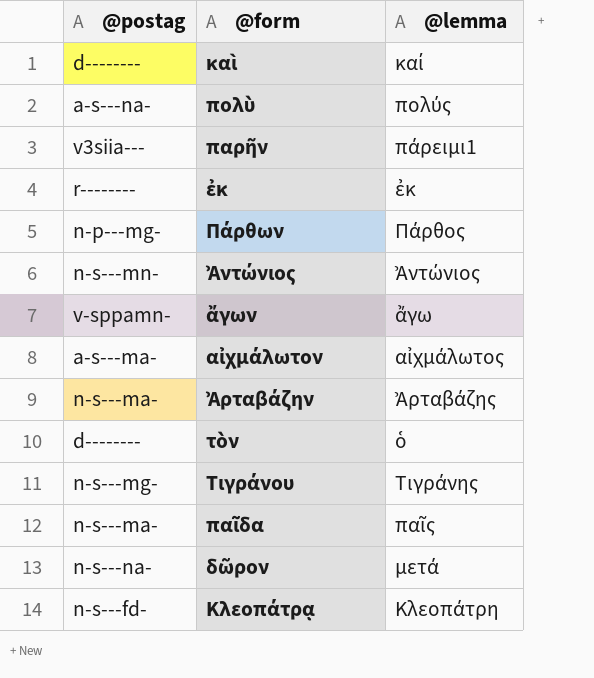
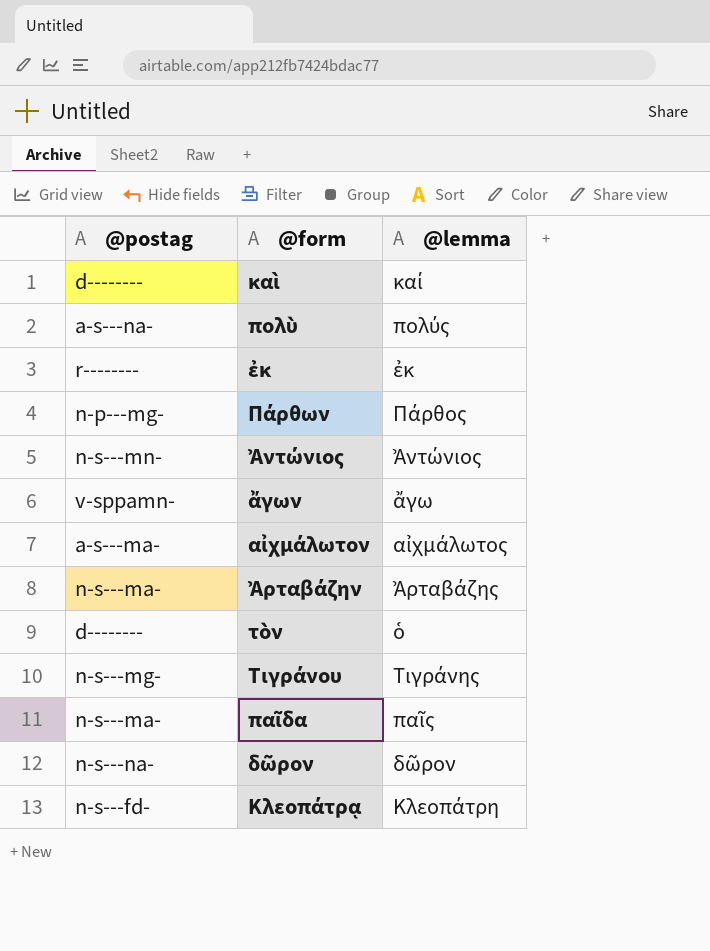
row παρῆν: v3siia--- | πάρειμι1 -> none
δῶρον | @lemma: μετά -> δῶρον

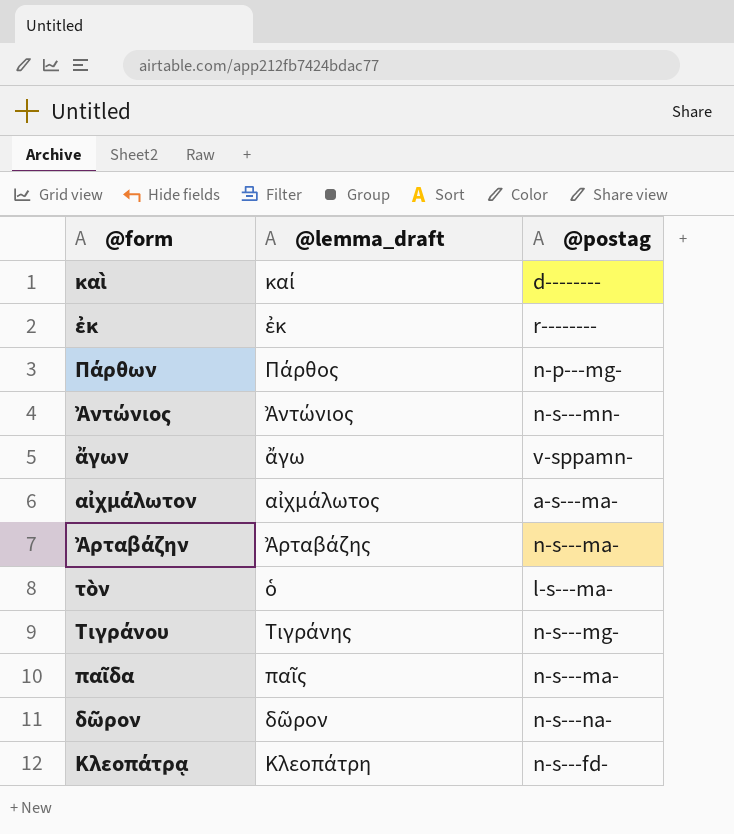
column name: @lemma -> @lemma_draft
column @postag | position: 1 -> 3
row πολὺ: a-s---na- | πολύς -> none
τὸν | @postag: d-------- -> l-s---ma-

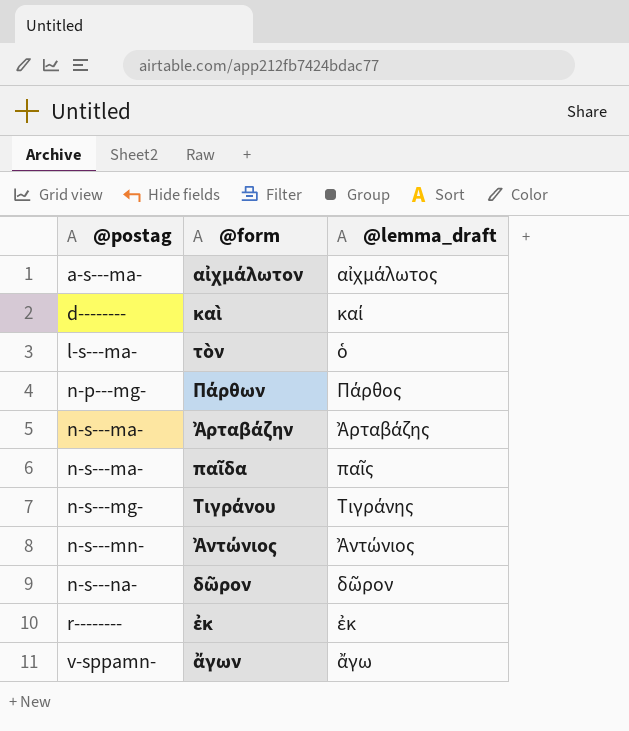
row order: none -> @postag ascending
column @postag | position: 3 -> 1
row Κλεοπάτρᾳ: Κλεοπάτρη | n-s---fd- -> none

